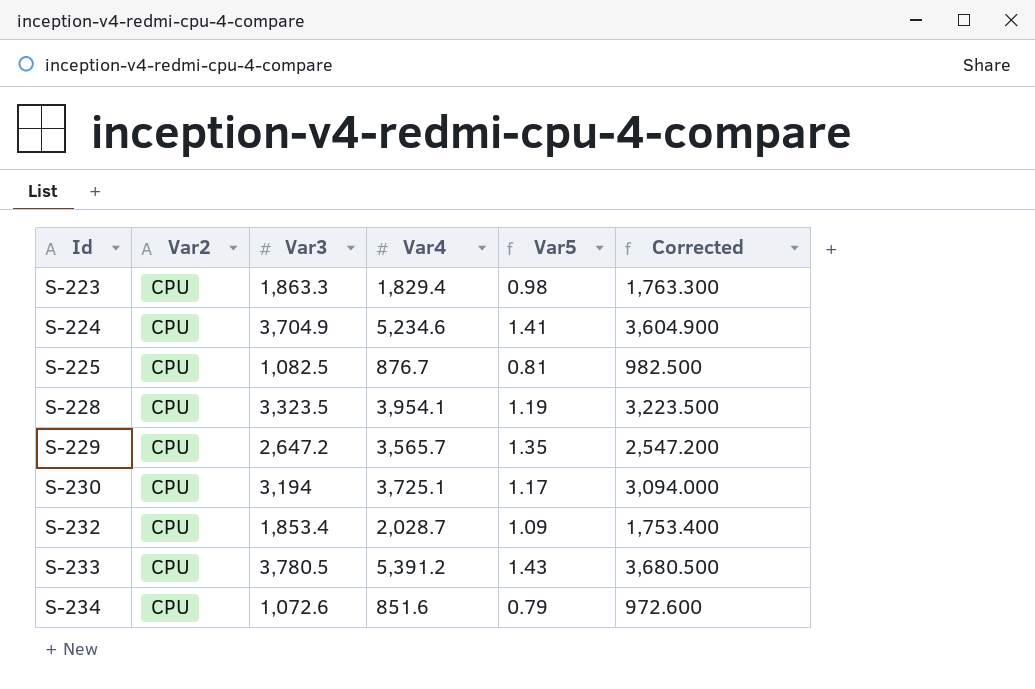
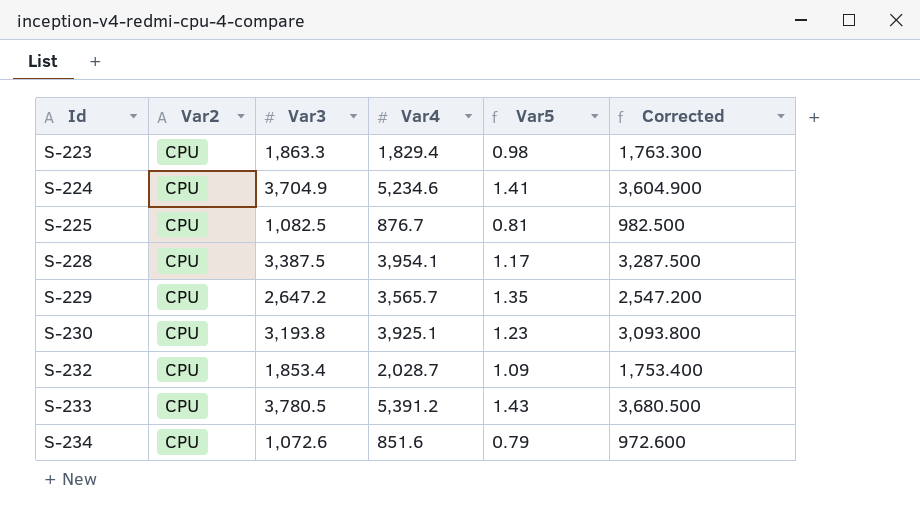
S-228 | Var3: 3,323.5 -> 3,387.5
S-228 | Var5: 1.19 -> 1.17
S-228 | Corrected: 3,223.500 -> 3,287.500
S-230 | Var3: 3,194 -> 3,193.8
S-230 | Var4: 3,725.1 -> 3,925.1
S-230 | Var5: 1.17 -> 1.23
S-230 | Corrected: 3,094.000 -> 3,093.800

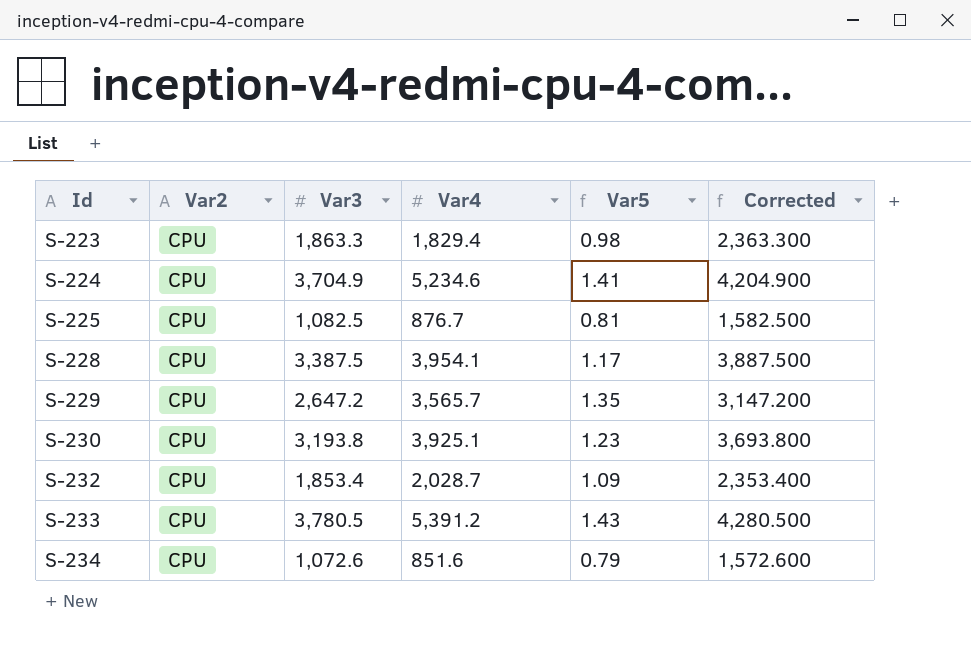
column Corrected | formula: [Var3] - 100 -> [Var3] + 500

